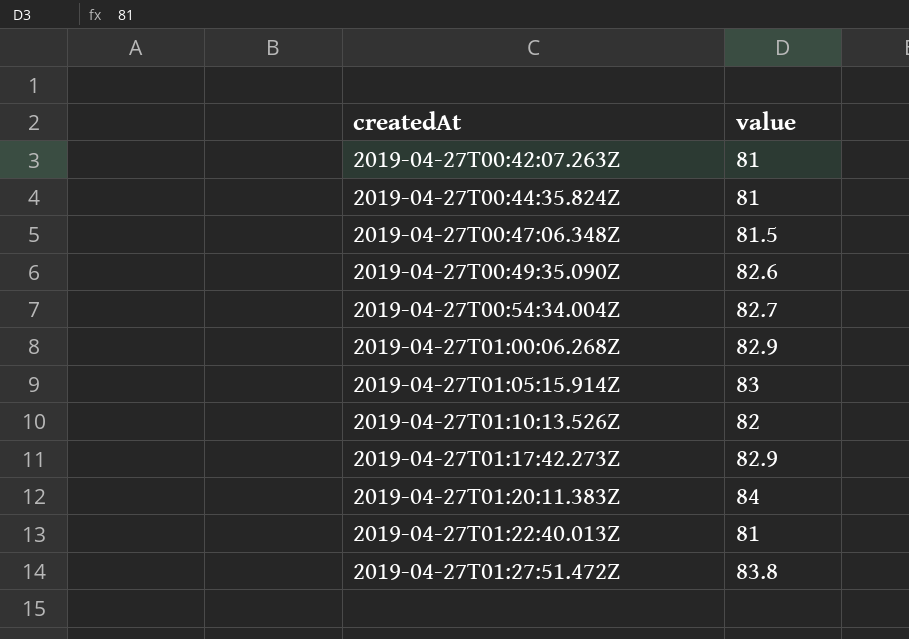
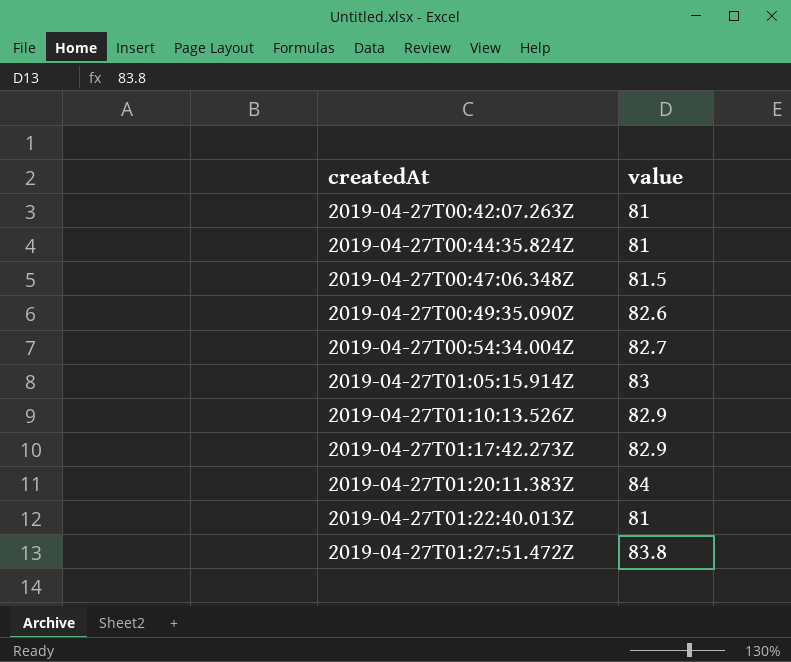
row 2019-04-27T01:00:06.268Z: 82.9 -> none
2019-04-27T01:10:13.526Z | value: 82 -> 82.9

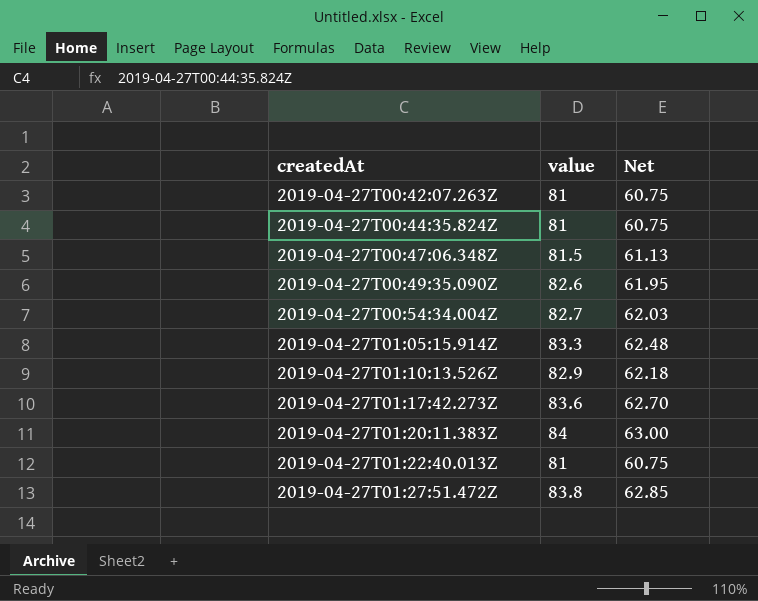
column Net | formula: none -> [value] * 0.75
2019-04-27T01:05:15.914Z | value: 83 -> 83.3
2019-04-27T01:17:42.273Z | value: 82.9 -> 83.6

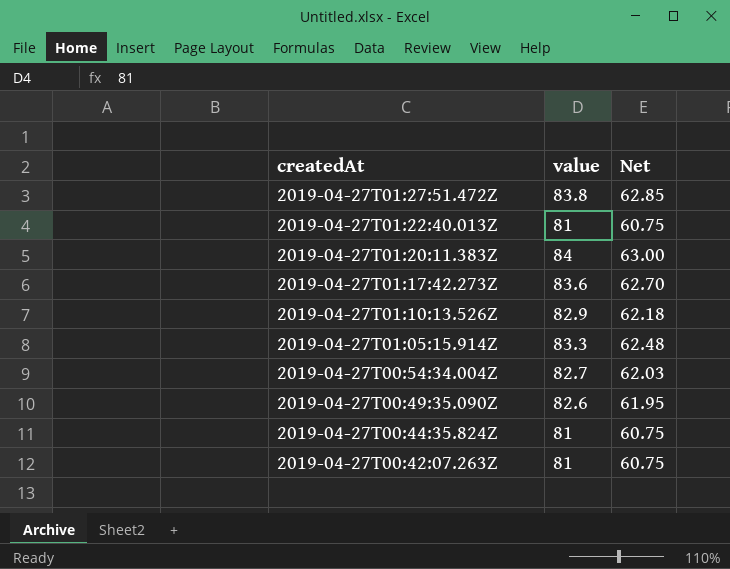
row order: createdAt ascending -> createdAt descending
row 2019-04-27T00:47:06.348Z: 81.5 | 61.13 -> none

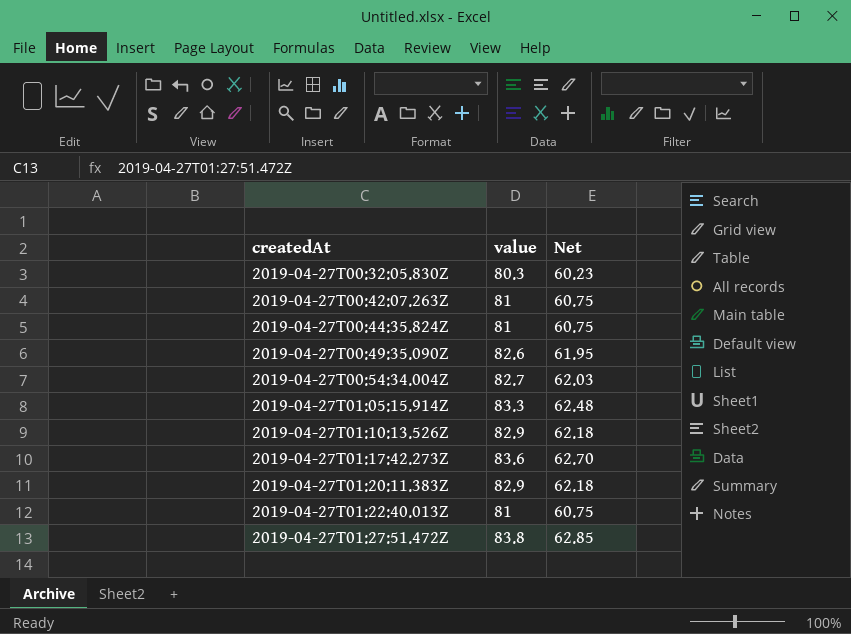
row order: createdAt descending -> createdAt ascending
row 2019-04-27T00:32:05.830Z: none -> 80.3 | 60.23
2019-04-27T01:20:11.383Z | value: 84 -> 82.9
2019-04-27T01:20:11.383Z | Net: 63.00 -> 62.18

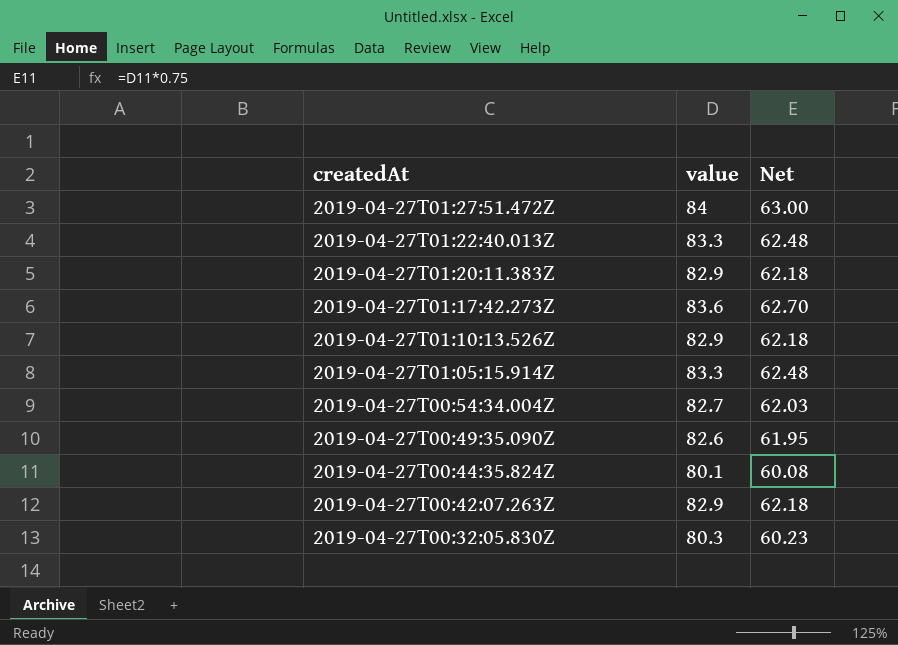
row order: createdAt ascending -> createdAt descending
2019-04-27T01:27:51.472Z | value: 83.8 -> 84
2019-04-27T01:27:51.472Z | Net: 62.85 -> 63.00
2019-04-27T01:22:40.013Z | value: 81 -> 83.3
2019-04-27T01:22:40.013Z | Net: 60.75 -> 62.48
2019-04-27T00:44:35.824Z | value: 81 -> 80.1
2019-04-27T00:44:35.824Z | Net: 60.75 -> 60.08
2019-04-27T00:42:07.263Z | value: 81 -> 82.9
2019-04-27T00:42:07.263Z | Net: 60.75 -> 62.18

